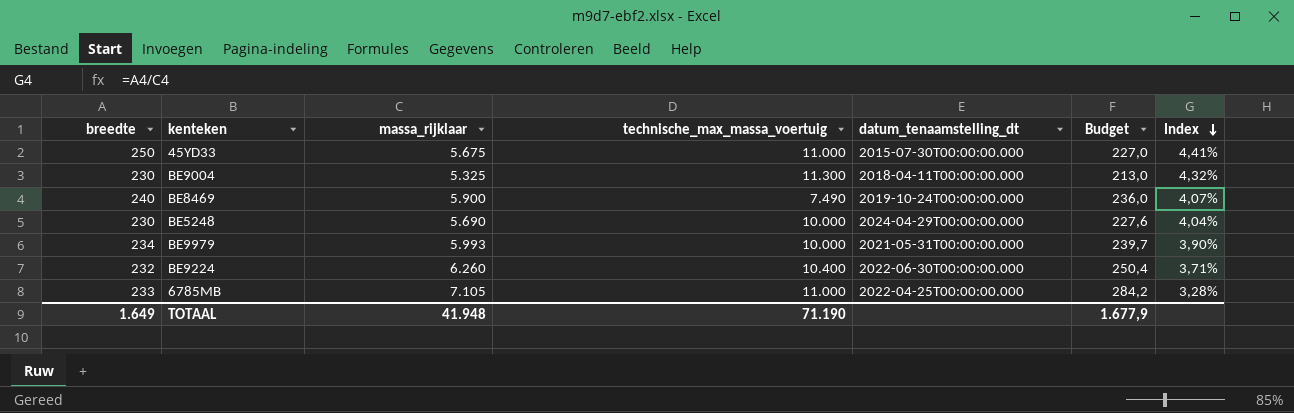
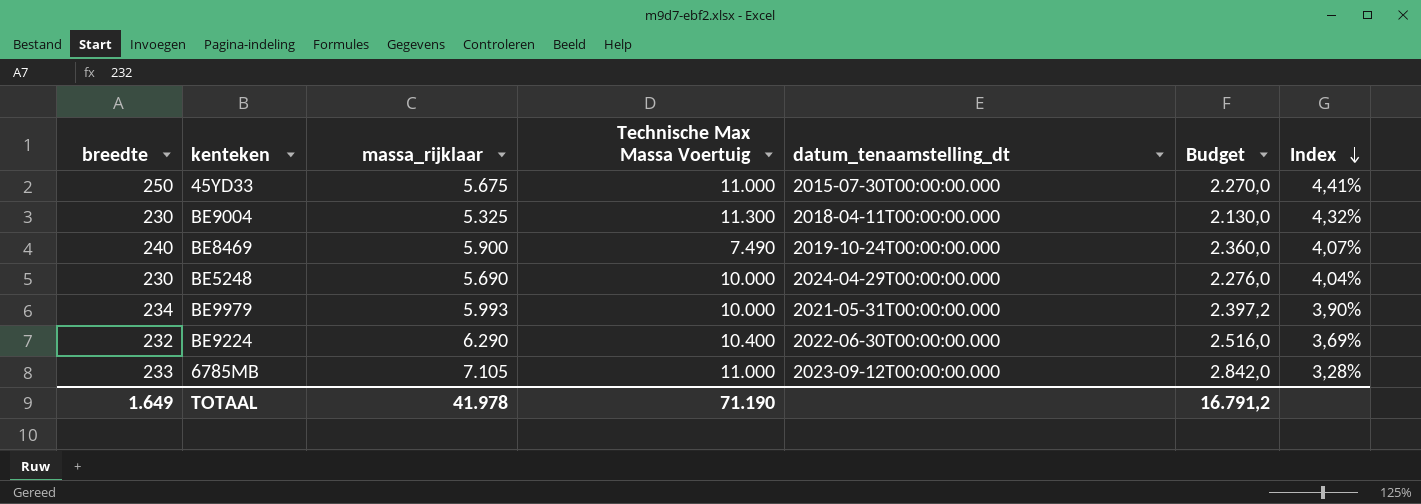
column name: technische_max_massa_voertuig -> Technische Max Massa Voertuig
column Budget | formula: [massa_rijklaar] * 0,04 -> [massa_rijklaar] * 0,4
BE9224 | massa_rijklaar: 6.260 -> 6.290
BE9224 | Index: 3,71% -> 3,69%
6785MB | datum_tenaamstelling_dt: 2022-04-25T00:00:00.000 -> 2023-09-12T00:00:00.000
TOTAAL | massa_rijklaar: 41.948 -> 41.978
TOTAAL | Budget: 1.677,9 -> 16.791,2

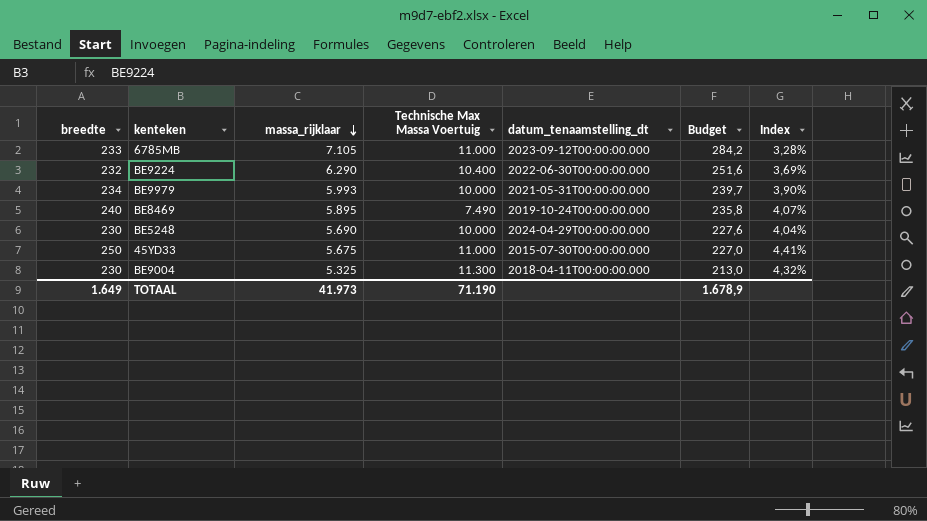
row order: Index descending -> massa_rijklaar descending
column Budget | formula: [massa_rijklaar] * 0,4 -> [massa_rijklaar] * 0,04
BE8469 | massa_rijklaar: 5.900 -> 5.895
TOTAAL | massa_rijklaar: 41.978 -> 41.973
TOTAAL | Budget: 16.791,2 -> 1.678,9

